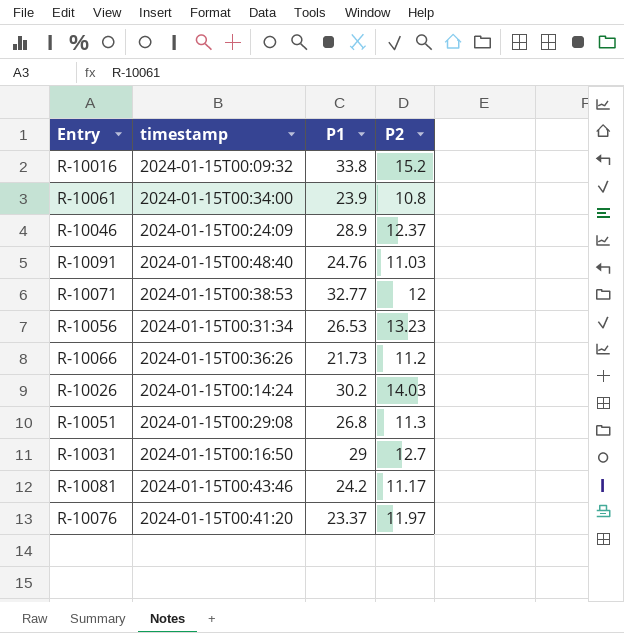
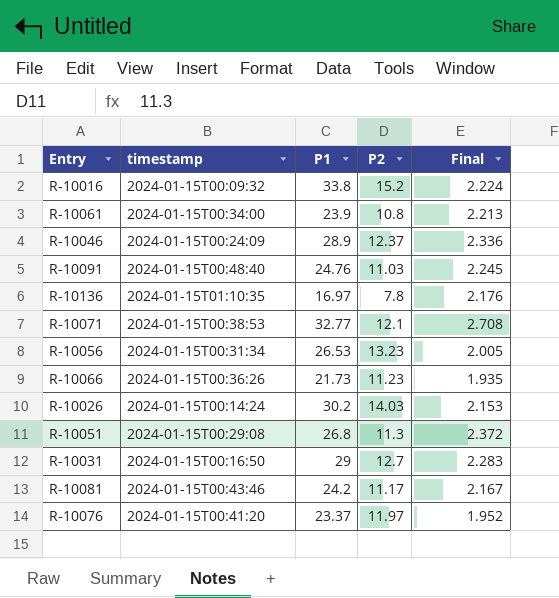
column Final | formula: none -> [P1] / [P2]
row R-10136: none -> 2024-01-15T01:10:35 | 16.97 | 7.8 | 2.176
R-10071 | P2: 12 -> 12.1
R-10066 | P2: 11.2 -> 11.23

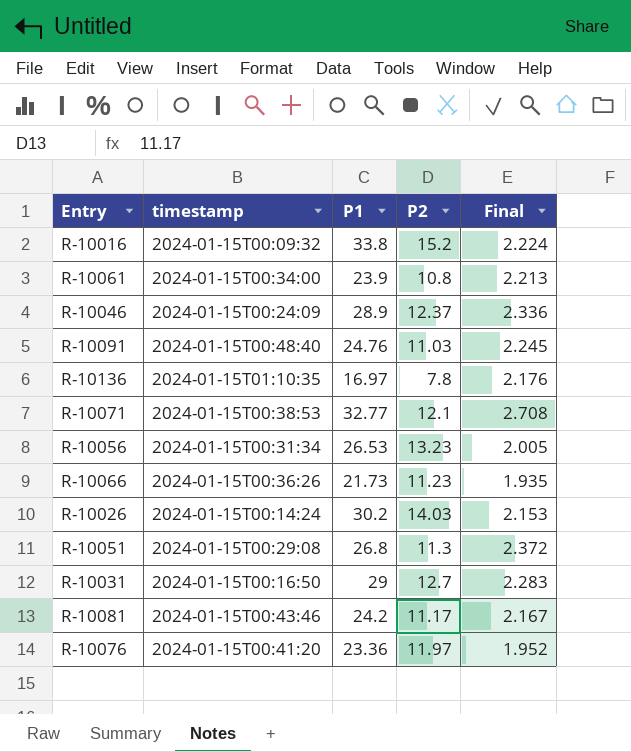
R-10076 | P1: 23.37 -> 23.36

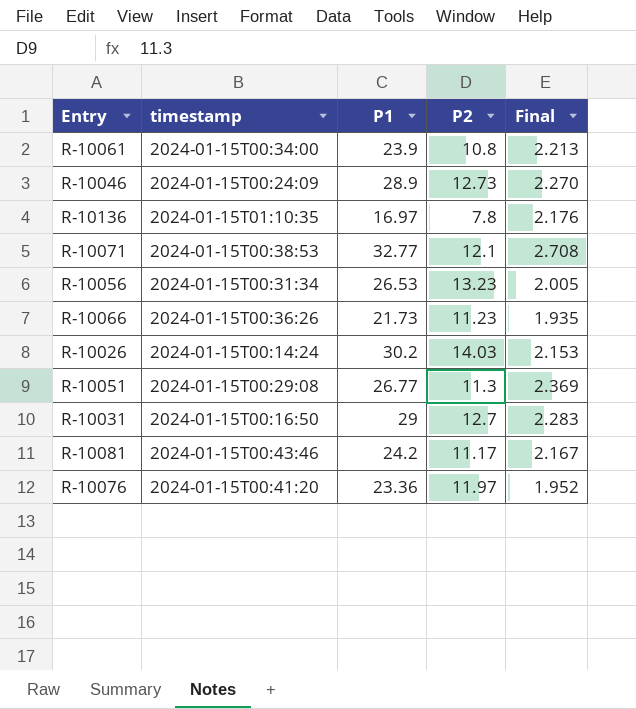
row R-10016: 2024-01-15T00:09:32 | 33.8 | 15.2 | 2.224 -> none
row R-10091: 2024-01-15T00:48:40 | 24.76 | 11.03 | 2.245 -> none
R-10046 | P2: 12.37 -> 12.73
R-10046 | Final: 2.336 -> 2.270
R-10051 | P1: 26.8 -> 26.77
R-10051 | Final: 2.372 -> 2.369

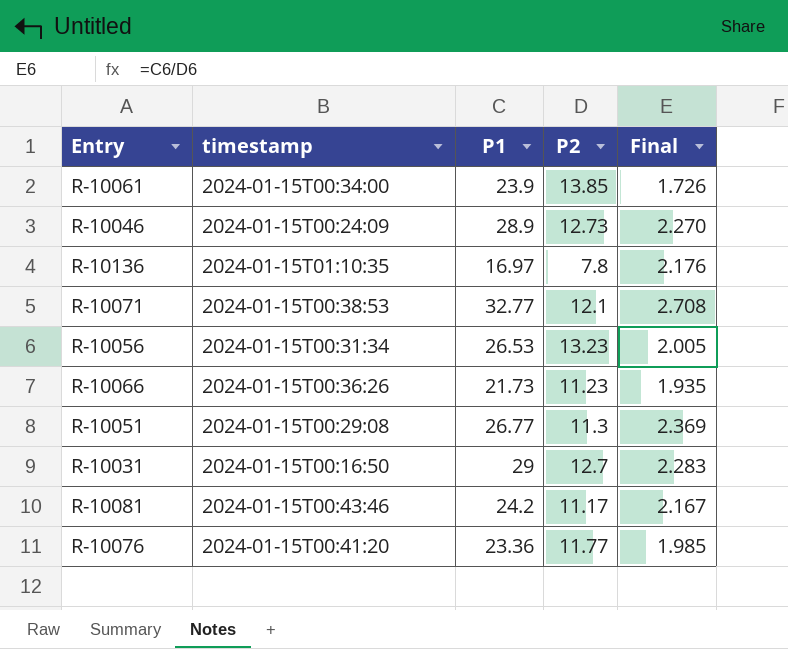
row R-10026: 2024-01-15T00:14:24 | 30.2 | 14.03 | 2.153 -> none
R-10061 | P2: 10.8 -> 13.85
R-10061 | Final: 2.213 -> 1.726
R-10076 | P2: 11.97 -> 11.77
R-10076 | Final: 1.952 -> 1.985

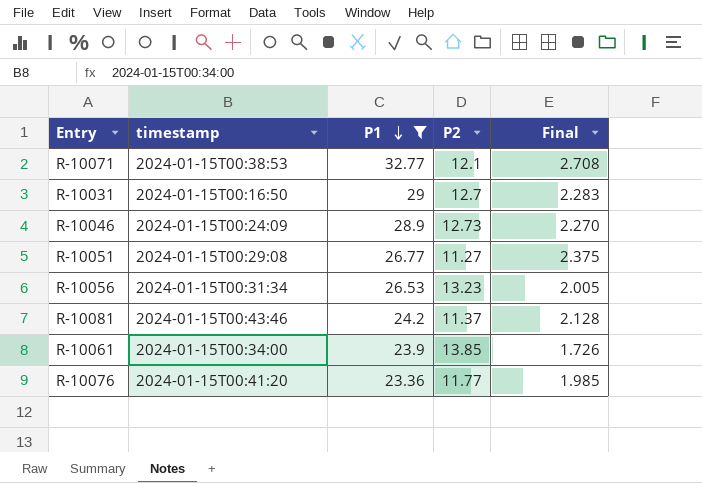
filter: none -> P1 >= 23.36
row order: none -> P1 descending
R-10051 | P2: 11.3 -> 11.27
R-10051 | Final: 2.369 -> 2.375
R-10081 | P2: 11.17 -> 11.37
R-10081 | Final: 2.167 -> 2.128

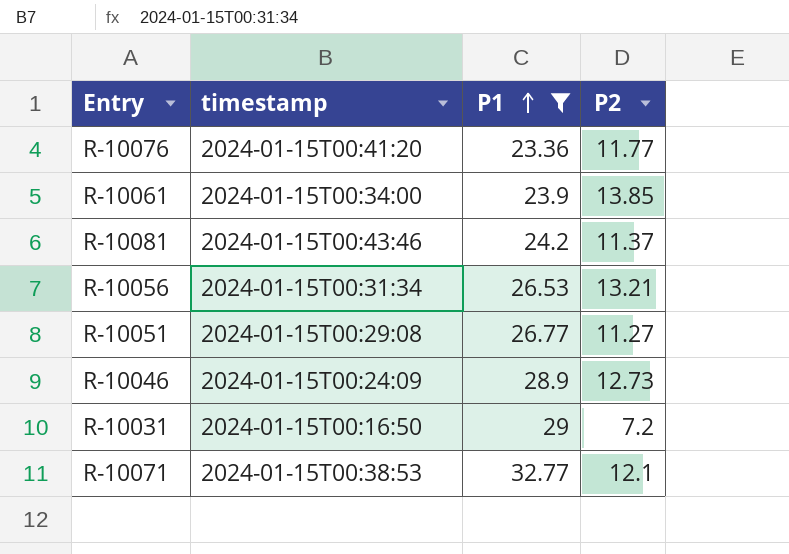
row order: P1 descending -> P1 ascending
column Final | formula: [P1] / [P2] -> none
R-10056 | P2: 13.23 -> 13.21
R-10031 | P2: 12.7 -> 7.2

